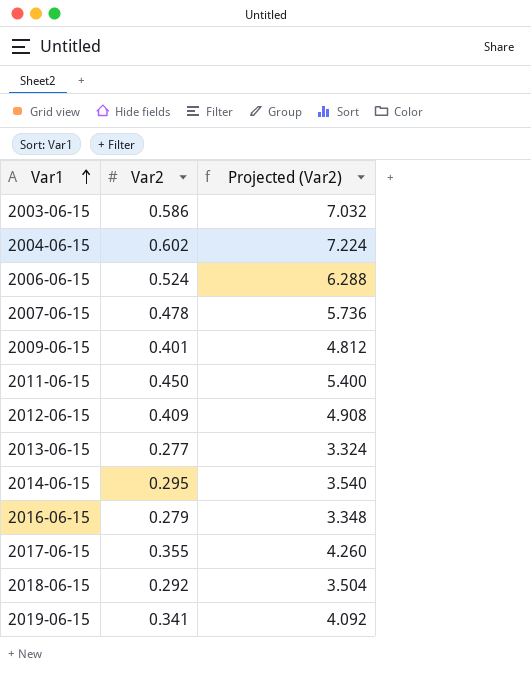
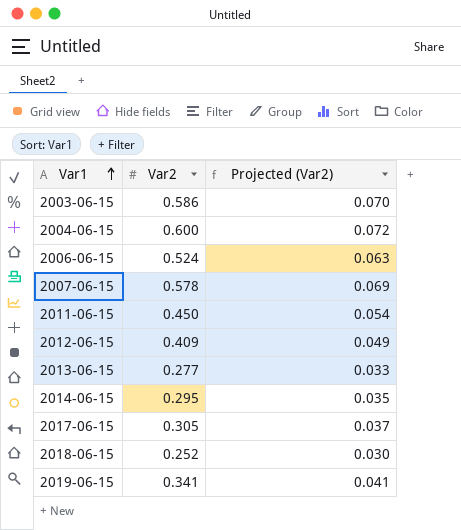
column Projected (Var2) | formula: [Var2] * 12 -> [Var2] * 0.12
row 2009-06-15: 0.401 | 4.812 -> none
row 2016-06-15: 0.279 | 3.348 -> none
2004-06-15 | Var2: 0.602 -> 0.600
2007-06-15 | Var2: 0.478 -> 0.578
2017-06-15 | Var2: 0.355 -> 0.305
2018-06-15 | Var2: 0.292 -> 0.252

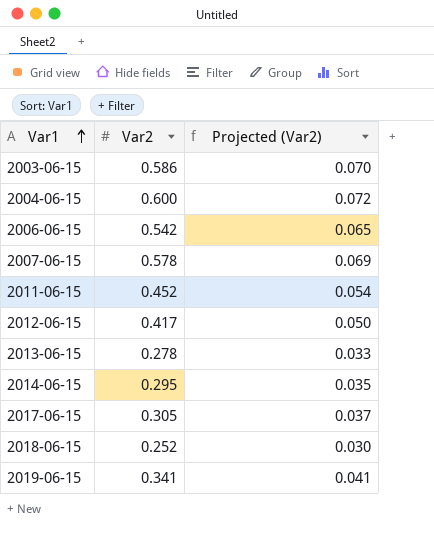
2006-06-15 | Var2: 0.524 -> 0.542
2006-06-15 | Projected (Var2): 0.063 -> 0.065
2011-06-15 | Var2: 0.450 -> 0.452
2012-06-15 | Var2: 0.409 -> 0.417
2012-06-15 | Projected (Var2): 0.049 -> 0.050
2013-06-15 | Var2: 0.277 -> 0.278

